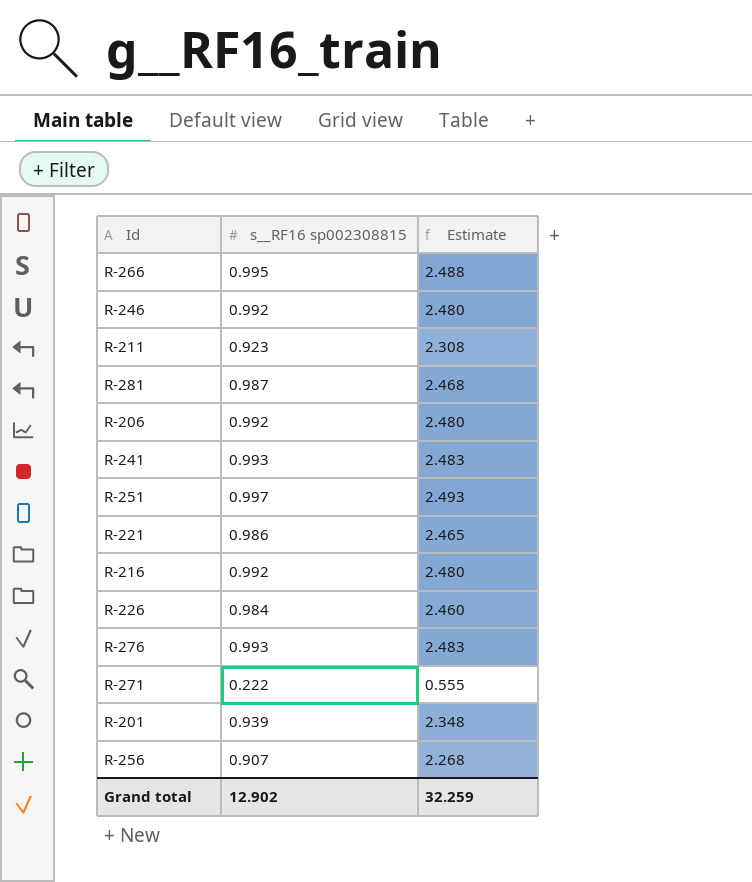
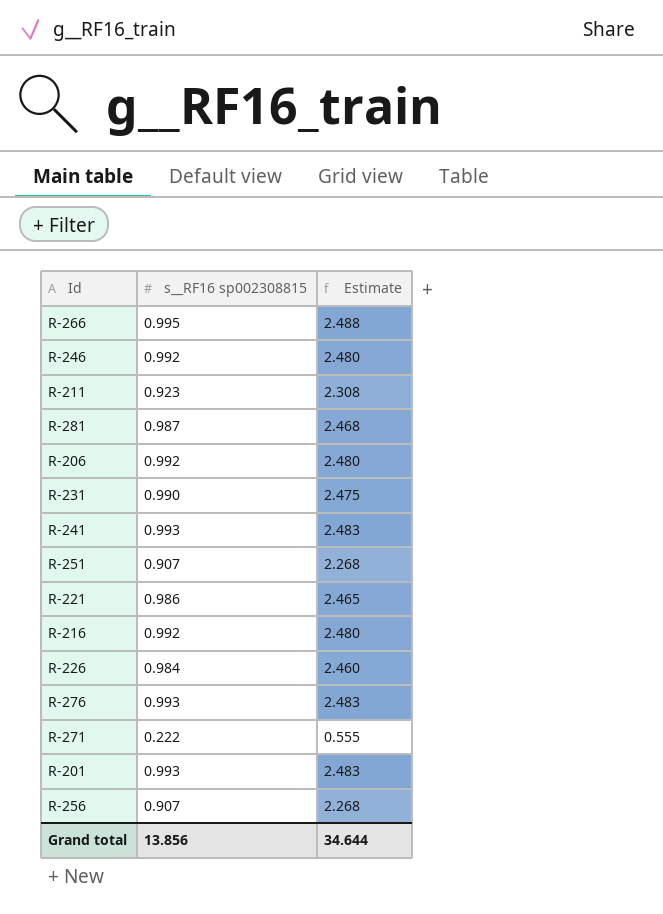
row R-231: none -> 0.990 | 2.475
R-251 | s__RF16 sp002308815: 0.997 -> 0.907
R-251 | Estimate: 2.493 -> 2.268
R-201 | s__RF16 sp002308815: 0.939 -> 0.993
R-201 | Estimate: 2.348 -> 2.483
Grand total | s__RF16 sp002308815: 12.902 -> 13.856
Grand total | Estimate: 32.259 -> 34.644

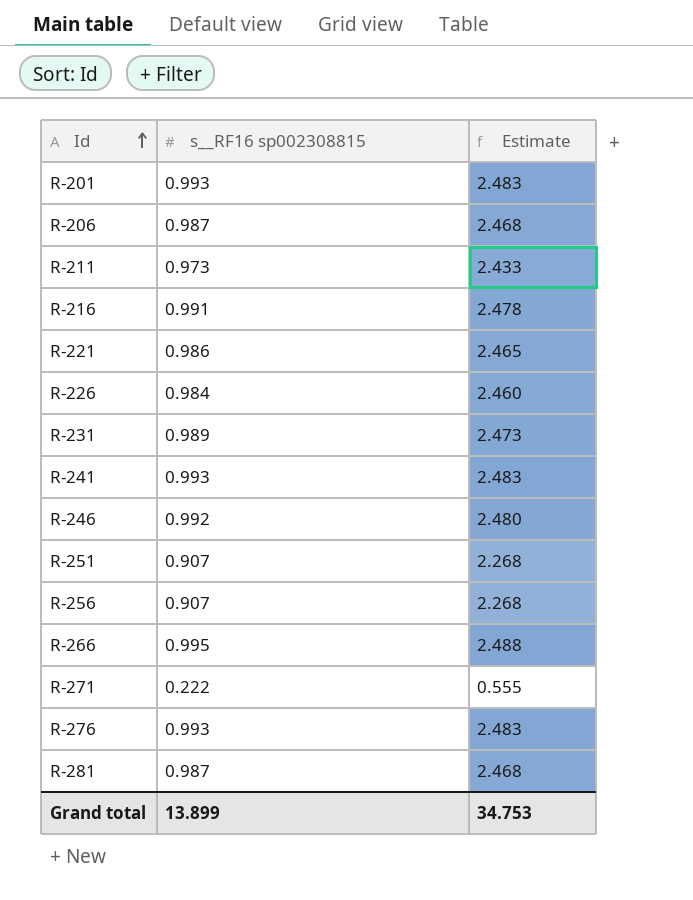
row order: none -> Id ascending
R-206 | s__RF16 sp002308815: 0.992 -> 0.987
R-206 | Estimate: 2.480 -> 2.468
R-211 | s__RF16 sp002308815: 0.923 -> 0.973
R-211 | Estimate: 2.308 -> 2.433
R-216 | s__RF16 sp002308815: 0.992 -> 0.991
R-216 | Estimate: 2.480 -> 2.478
R-231 | s__RF16 sp002308815: 0.990 -> 0.989
R-231 | Estimate: 2.475 -> 2.473
Grand total | s__RF16 sp002308815: 13.856 -> 13.899
Grand total | Estimate: 34.644 -> 34.753

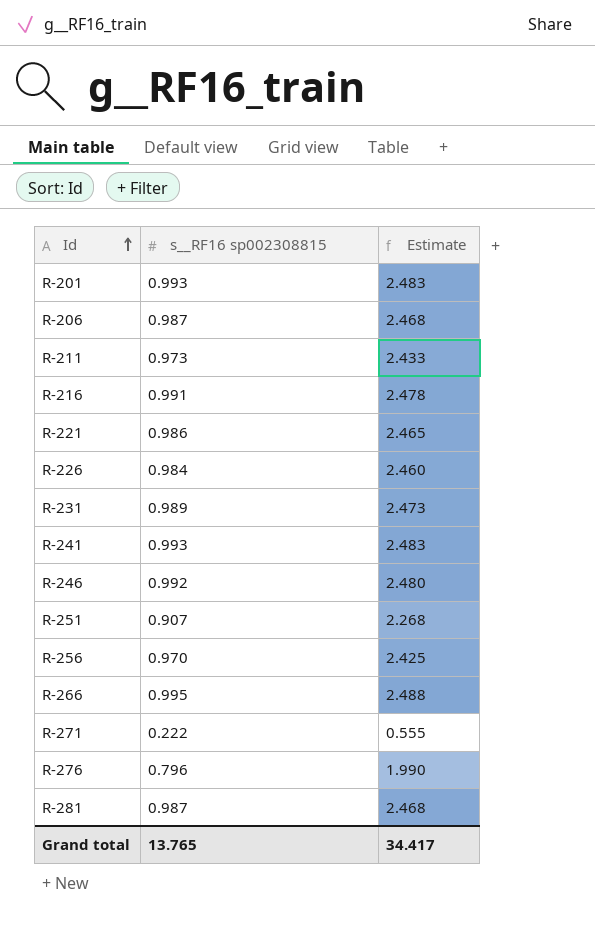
R-256 | s__RF16 sp002308815: 0.907 -> 0.970
R-256 | Estimate: 2.268 -> 2.425
R-276 | s__RF16 sp002308815: 0.993 -> 0.796
R-276 | Estimate: 2.483 -> 1.990
Grand total | s__RF16 sp002308815: 13.899 -> 13.765
Grand total | Estimate: 34.753 -> 34.417

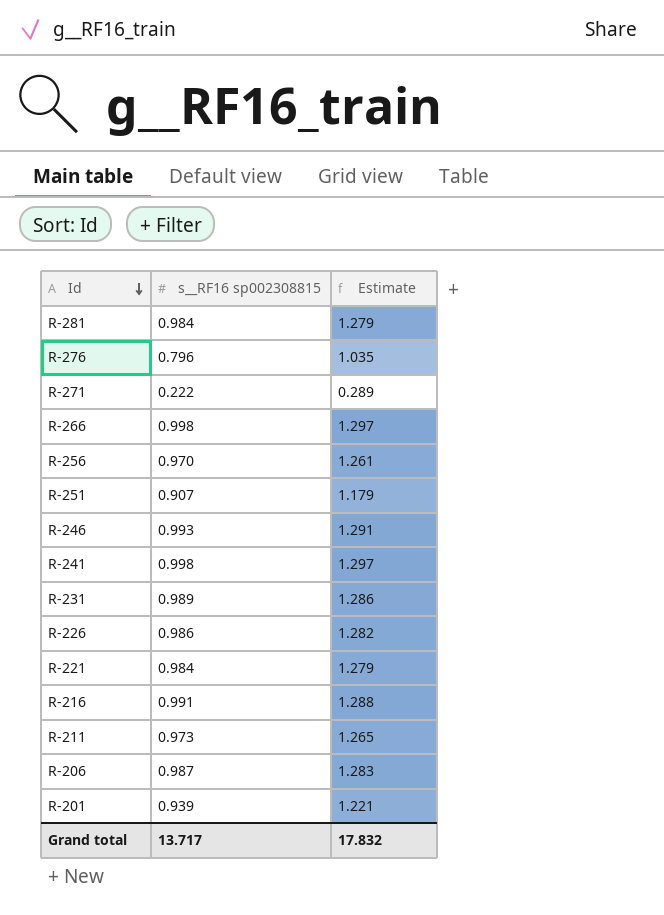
row order: Id ascending -> Id descending
column Estimate | formula: [s__RF16 sp002308815] * 2.5 -> [s__RF16 sp002308815] * 1.3
R-281 | s__RF16 sp002308815: 0.987 -> 0.984
R-266 | s__RF16 sp002308815: 0.995 -> 0.998
R-246 | s__RF16 sp002308815: 0.992 -> 0.993
R-241 | s__RF16 sp002308815: 0.993 -> 0.998
R-226 | s__RF16 sp002308815: 0.984 -> 0.986
R-221 | s__RF16 sp002308815: 0.986 -> 0.984
R-201 | s__RF16 sp002308815: 0.993 -> 0.939
Grand total | s__RF16 sp002308815: 13.765 -> 13.717
Grand total | Estimate: 34.417 -> 17.832

